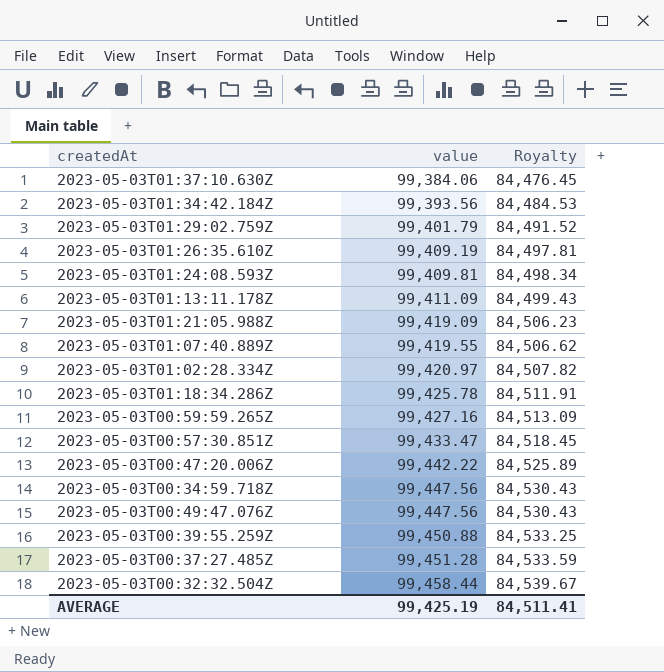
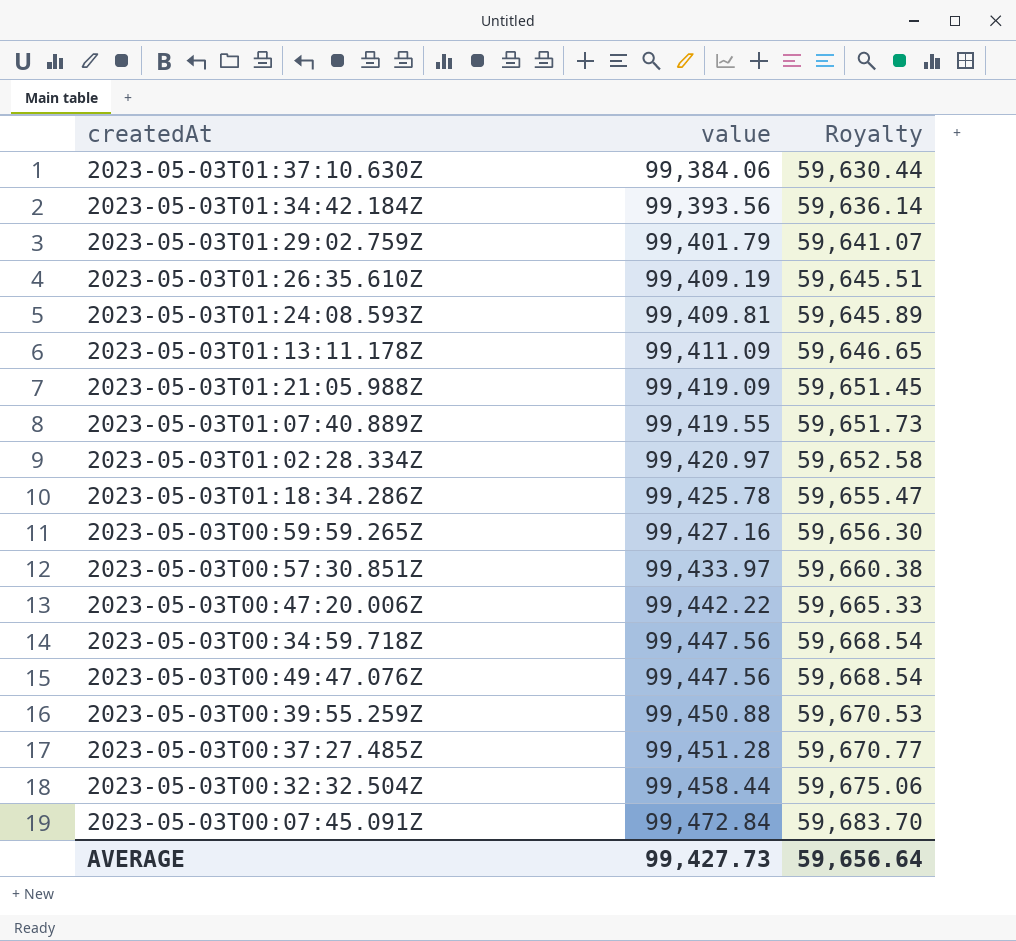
column Royalty | formula: [value] * 0.85 -> [value] * 0.6
2023-05-03T00:57:30.851Z | value: 99,433.47 -> 99,433.97
row 2023-05-03T00:07:45.091Z: none -> 99,472.84 | 59,683.70
AVERAGE | value: 99,425.19 -> 99,427.73
AVERAGE | Royalty: 84,511.41 -> 59,656.64

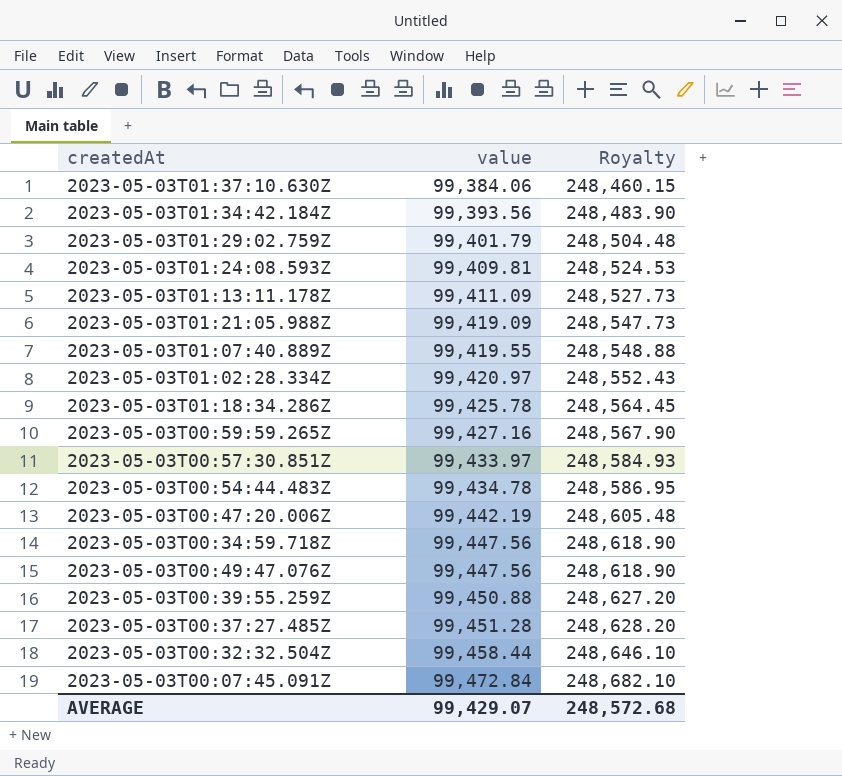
column Royalty | formula: [value] * 0.6 -> [value] * 2.5
row 2023-05-03T01:26:35.610Z: 99,409.19 | 59,645.51 -> none
row 2023-05-03T00:54:44.483Z: none -> 99,434.78 | 248,586.95
2023-05-03T00:47:20.006Z | value: 99,442.22 -> 99,442.19
AVERAGE | value: 99,427.73 -> 99,429.07
AVERAGE | Royalty: 59,656.64 -> 248,572.68

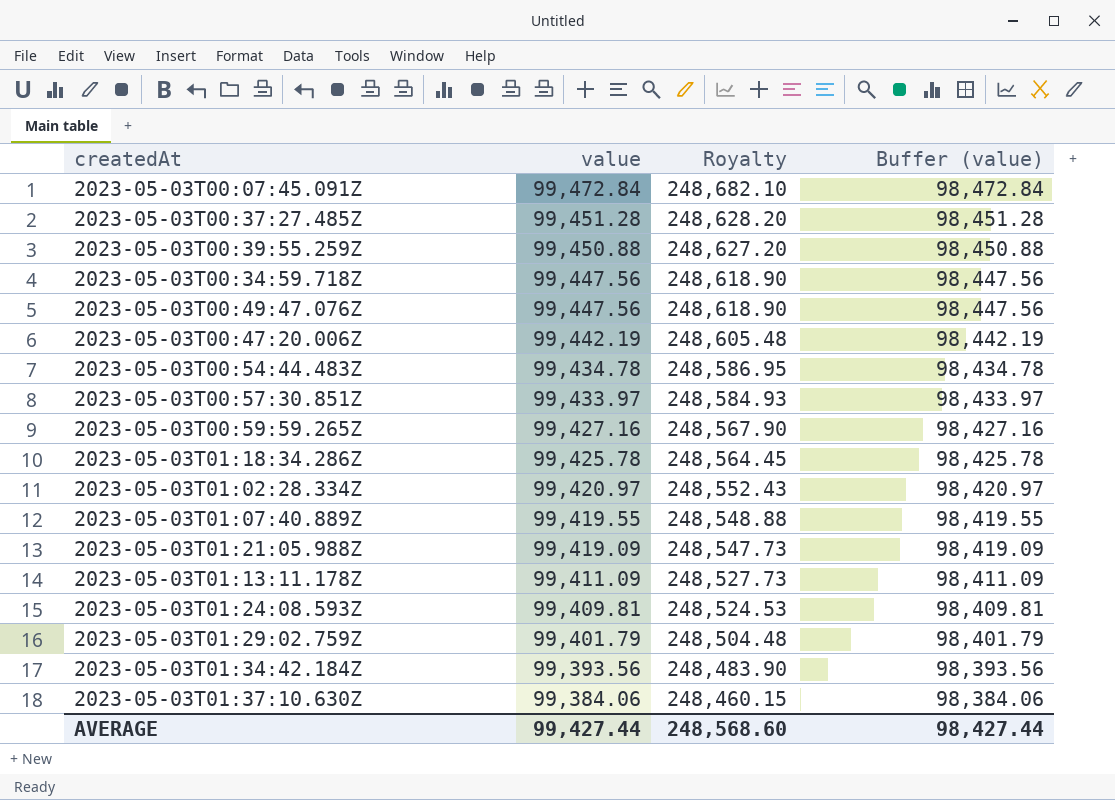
row order: value ascending -> value descending
column Buffer (value) | formula: none -> [value] - 1000
row 2023-05-03T00:32:32.504Z: 99,458.44 | 248,646.10 -> none
AVERAGE | value: 99,429.07 -> 99,427.44
AVERAGE | Royalty: 248,572.68 -> 248,568.60

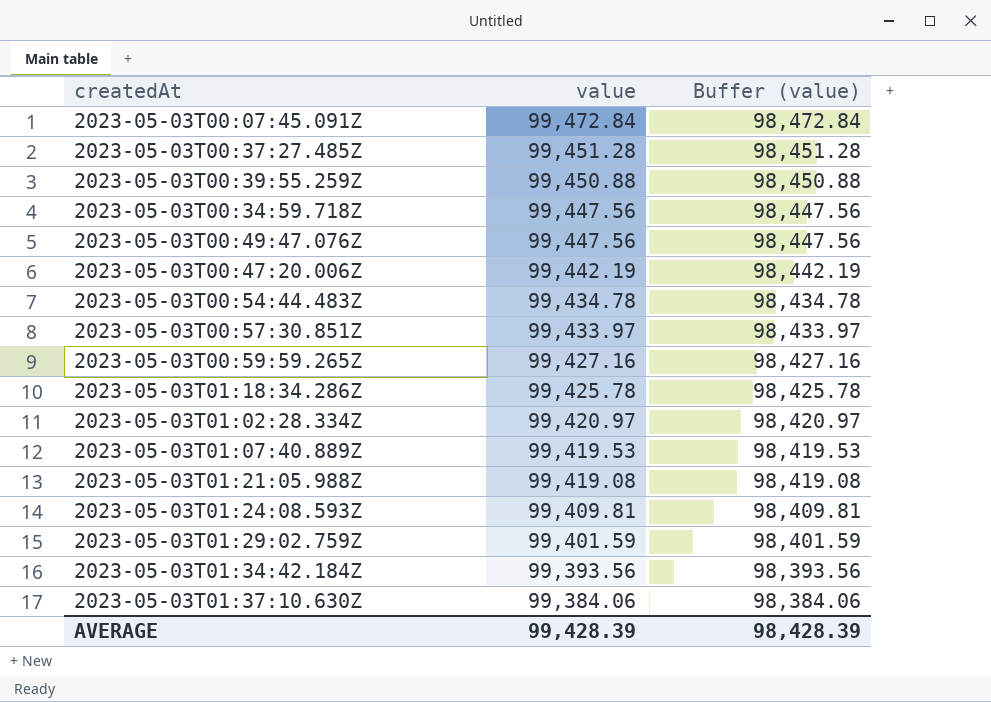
column Royalty | formula: [value] * 2.5 -> none
row 2023-05-03T01:13:11.178Z: 99,411.09 | 248,527.73 | 98,411.09 -> none
2023-05-03T01:07:40.889Z | value: 99,419.55 -> 99,419.53
2023-05-03T01:07:40.889Z | Buffer (value): 98,419.55 -> 98,419.53
2023-05-03T01:21:05.988Z | value: 99,419.09 -> 99,419.08
2023-05-03T01:21:05.988Z | Buffer (value): 98,419.09 -> 98,419.08
2023-05-03T01:29:02.759Z | value: 99,401.79 -> 99,401.59
2023-05-03T01:29:02.759Z | Buffer (value): 98,401.79 -> 98,401.59
AVERAGE | value: 99,427.44 -> 99,428.39
AVERAGE | Buffer (value): 98,427.44 -> 98,428.39

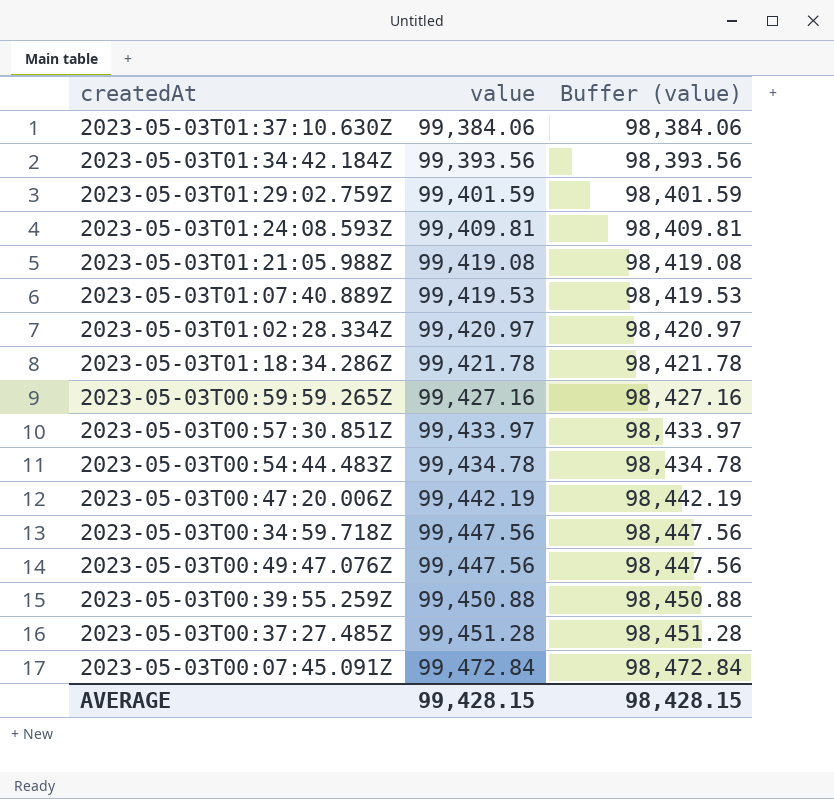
row order: value descending -> value ascending
2023-05-03T01:18:34.286Z | value: 99,425.78 -> 99,421.78
2023-05-03T01:18:34.286Z | Buffer (value): 98,425.78 -> 98,421.78
AVERAGE | value: 99,428.39 -> 99,428.15
AVERAGE | Buffer (value): 98,428.39 -> 98,428.15

